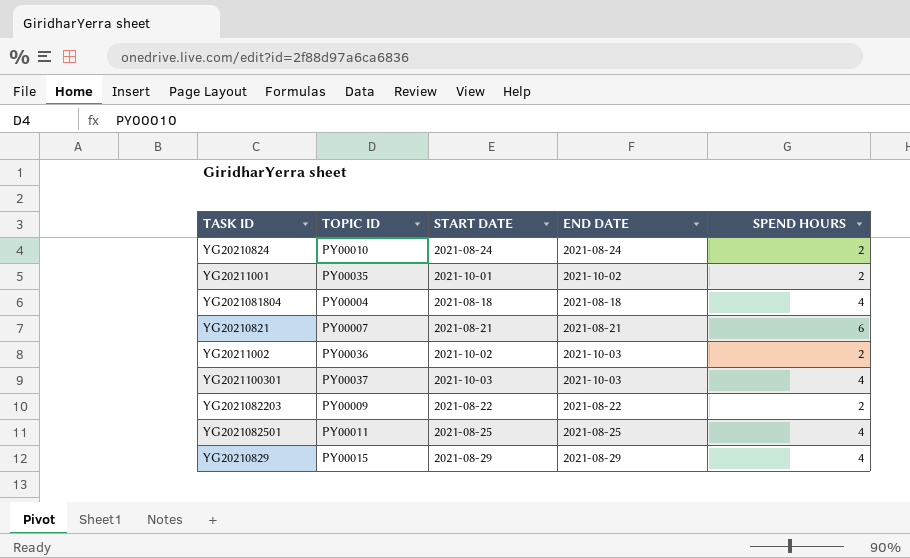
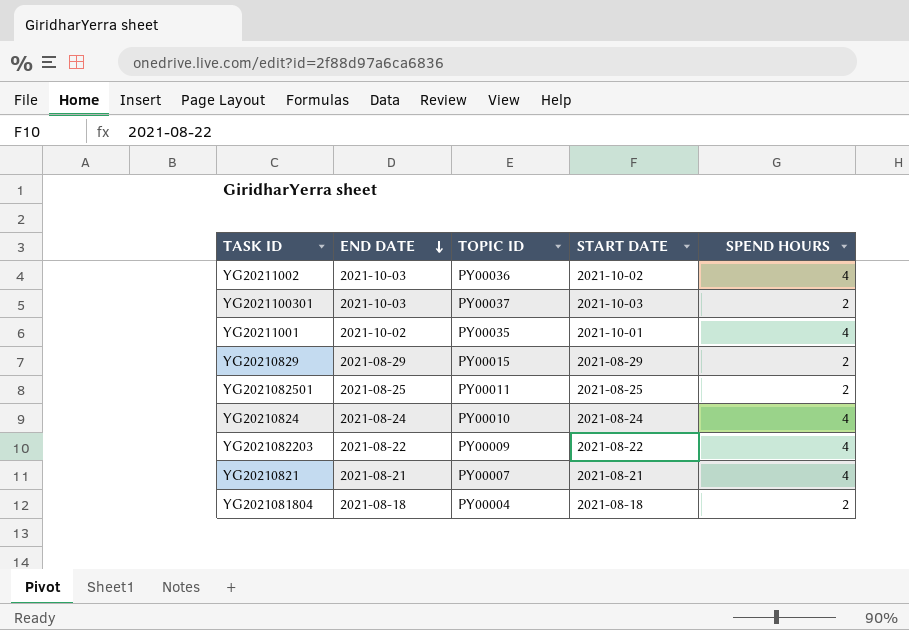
row order: none -> END DATE descending
column END DATE | position: 4 -> 2
YG20211002 | SPEND HOURS: 2 -> 4
YG2021100301 | SPEND HOURS: 4 -> 2
YG20211001 | SPEND HOURS: 2 -> 4
YG20210829 | SPEND HOURS: 4 -> 2
YG2021082501 | SPEND HOURS: 4 -> 2
YG20210824 | SPEND HOURS: 2 -> 4
YG2021082203 | SPEND HOURS: 2 -> 4
YG20210821 | SPEND HOURS: 6 -> 4
YG2021081804 | SPEND HOURS: 4 -> 2

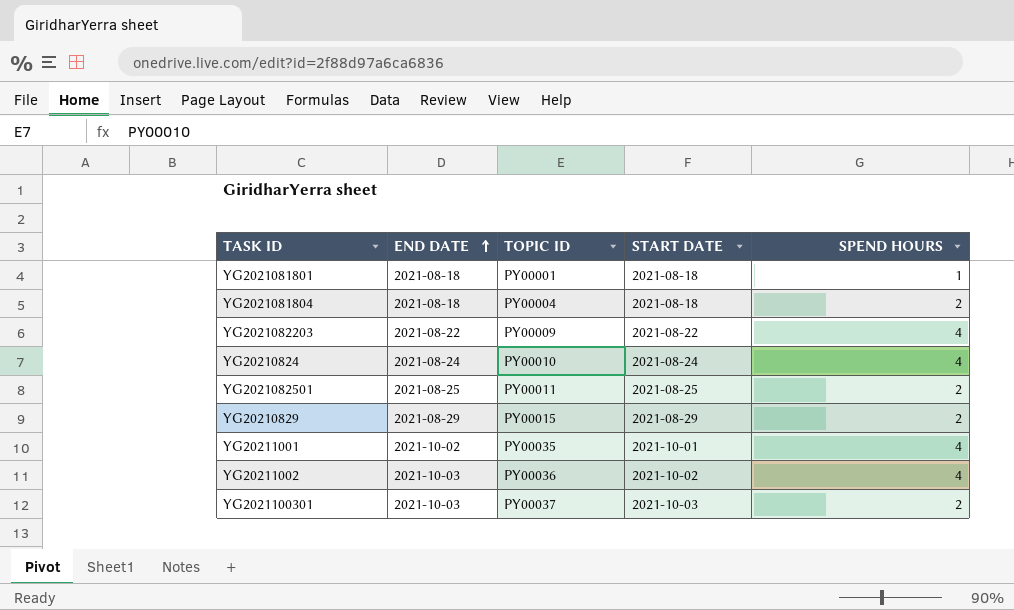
row order: END DATE descending -> END DATE ascending
row YG20210821: 2021-08-21 | PY00007 | 2021-08-21 | 4 -> none
row YG2021081801: none -> 2021-08-18 | PY00001 | 2021-08-18 | 1

